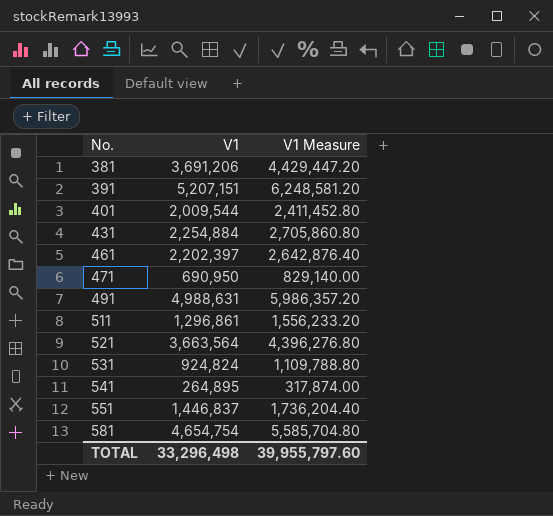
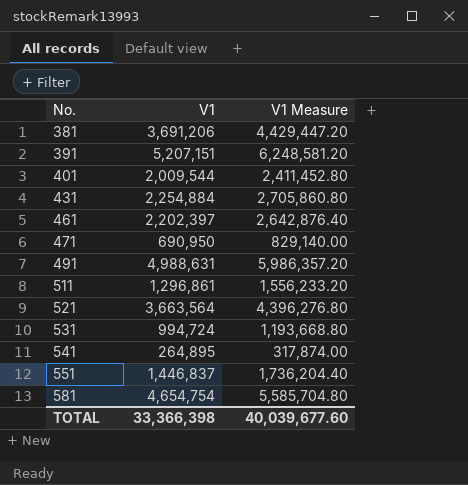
531 | V1: 924,824 -> 994,724
531 | V1 Measure: 1,109,788.80 -> 1,193,668.80
TOTAL | V1: 33,296,498 -> 33,366,398
TOTAL | V1 Measure: 39,955,797.60 -> 40,039,677.60

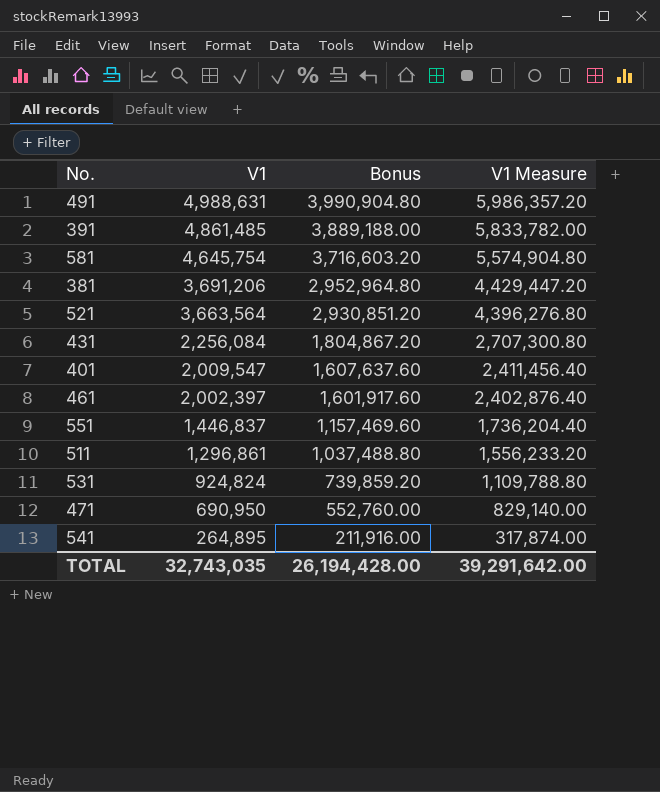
row order: No. ascending -> V1 descending
column Bonus | formula: none -> [V1] * 0.8
391 | V1: 5,207,151 -> 4,861,485
391 | V1 Measure: 6,248,581.20 -> 5,833,782.00
581 | V1: 4,654,754 -> 4,645,754
581 | V1 Measure: 5,585,704.80 -> 5,574,904.80
431 | V1: 2,254,884 -> 2,256,084
431 | V1 Measure: 2,705,860.80 -> 2,707,300.80
401 | V1: 2,009,544 -> 2,009,547
401 | V1 Measure: 2,411,452.80 -> 2,411,456.40
461 | V1: 2,202,397 -> 2,002,397
461 | V1 Measure: 2,642,876.40 -> 2,402,876.40
531 | V1: 994,724 -> 924,824
531 | V1 Measure: 1,193,668.80 -> 1,109,788.80
TOTAL | V1: 33,366,398 -> 32,743,035
TOTAL | V1 Measure: 40,039,677.60 -> 39,291,642.00

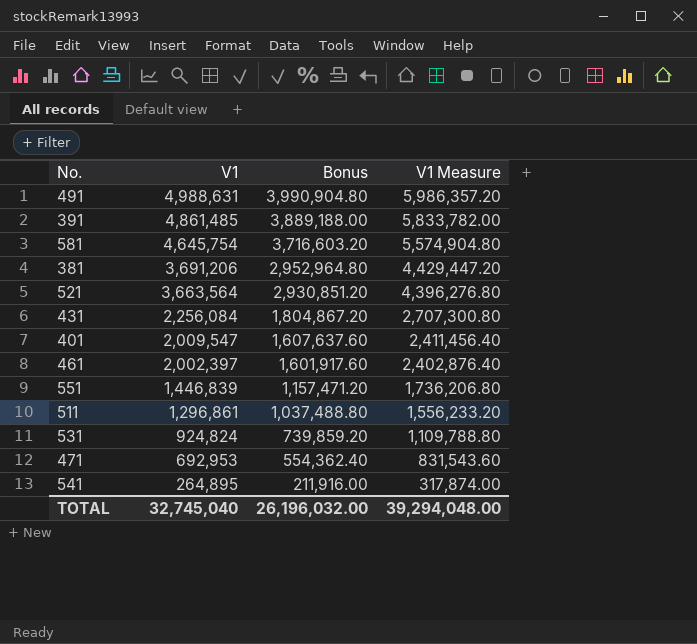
551 | V1: 1,446,837 -> 1,446,839
551 | Bonus: 1,157,469.60 -> 1,157,471.20
551 | V1 Measure: 1,736,204.40 -> 1,736,206.80
471 | V1: 690,950 -> 692,953
471 | Bonus: 552,760.00 -> 554,362.40
471 | V1 Measure: 829,140.00 -> 831,543.60
TOTAL | V1: 32,743,035 -> 32,745,040
TOTAL | Bonus: 26,194,428.00 -> 26,196,032.00
TOTAL | V1 Measure: 39,291,642.00 -> 39,294,048.00

